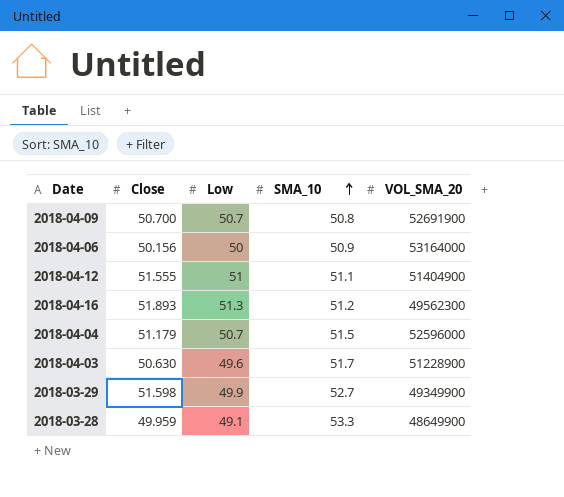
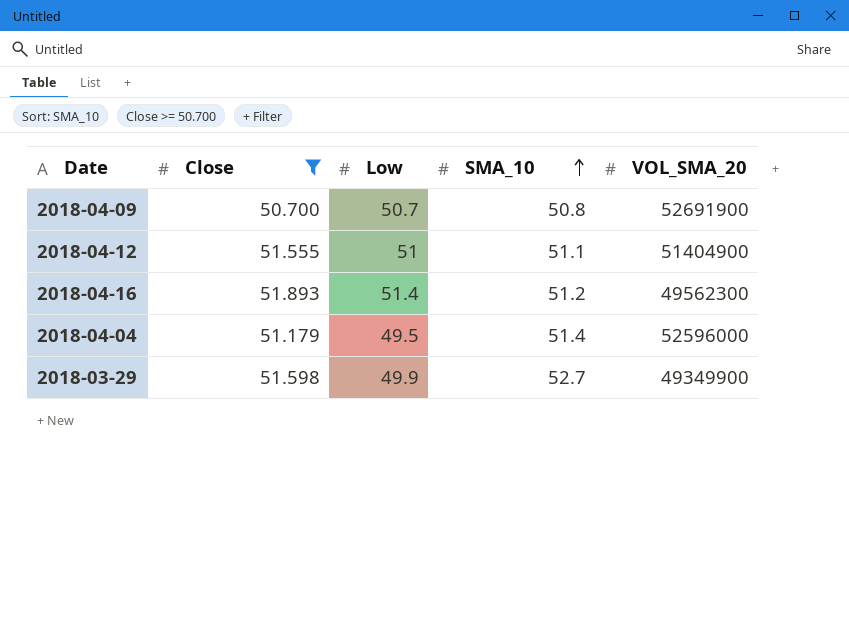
filter: none -> Close >= 50.700
2018-04-16 | Low: 51.3 -> 51.4
2018-04-04 | Low: 50.7 -> 49.5
2018-04-04 | SMA_10: 51.5 -> 51.4

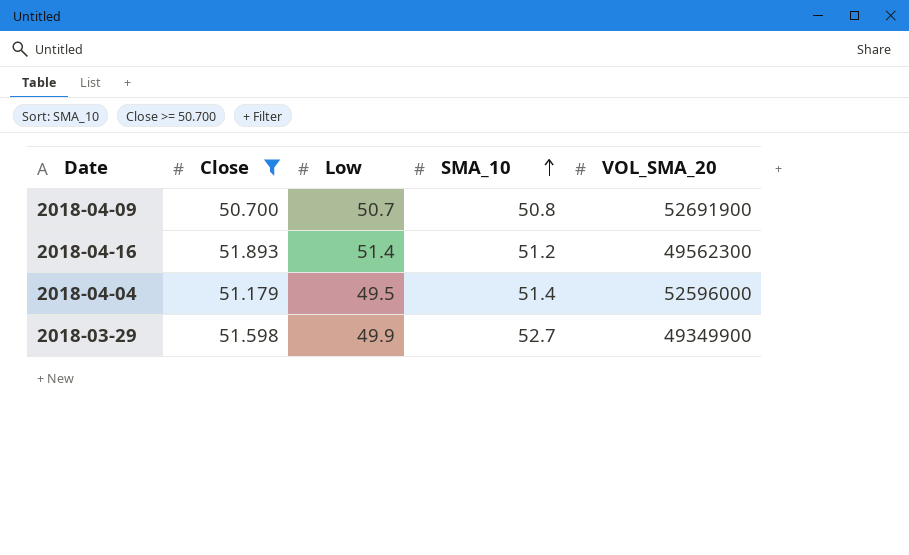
row 2018-04-12: 51.555 | 51 | 51.1 | 51404900 -> none

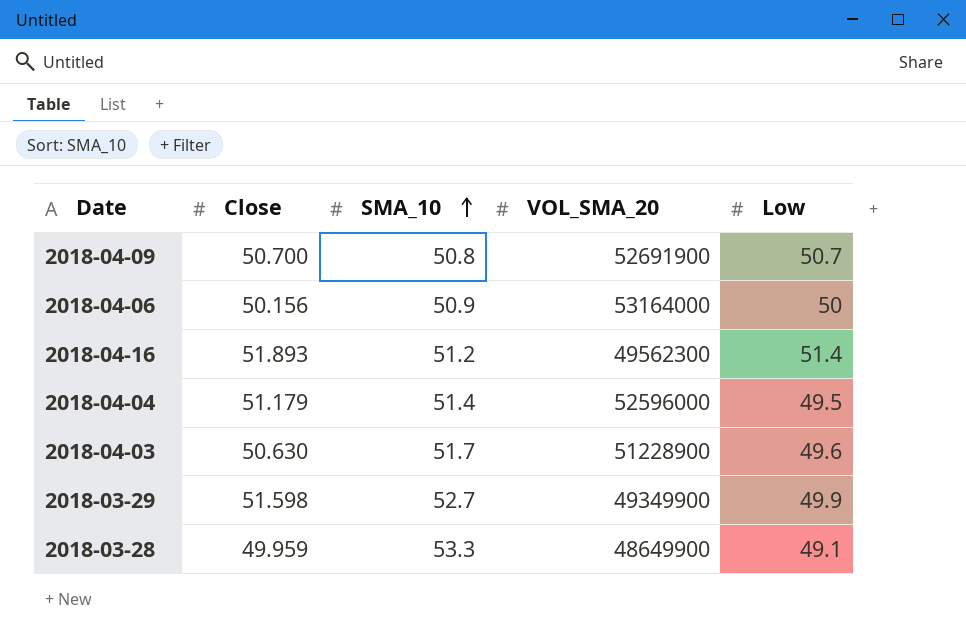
filter: Close >= 50.700 -> none
column Low | position: 3 -> 5

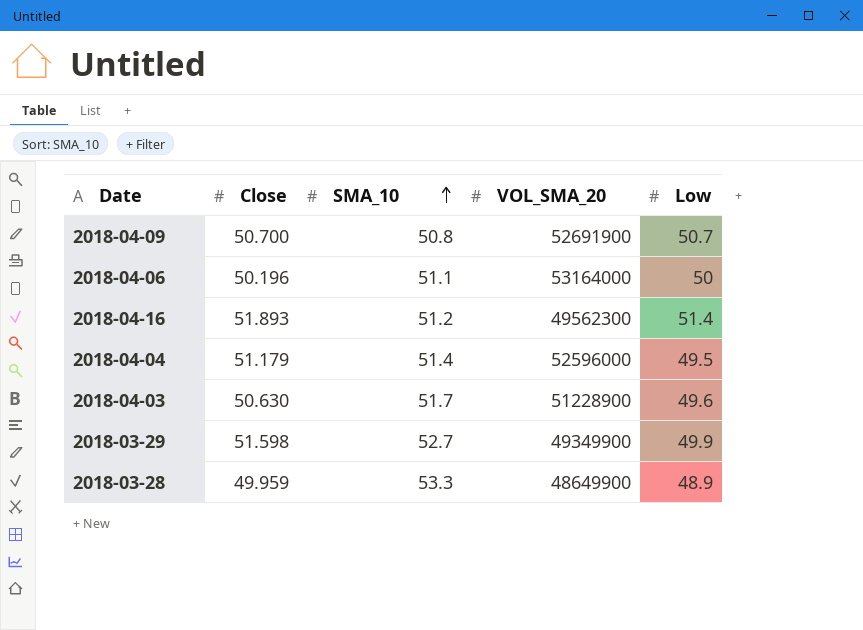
2018-04-06 | Close: 50.156 -> 50.196
2018-04-06 | SMA_10: 50.9 -> 51.1
2018-03-28 | Low: 49.1 -> 48.9

